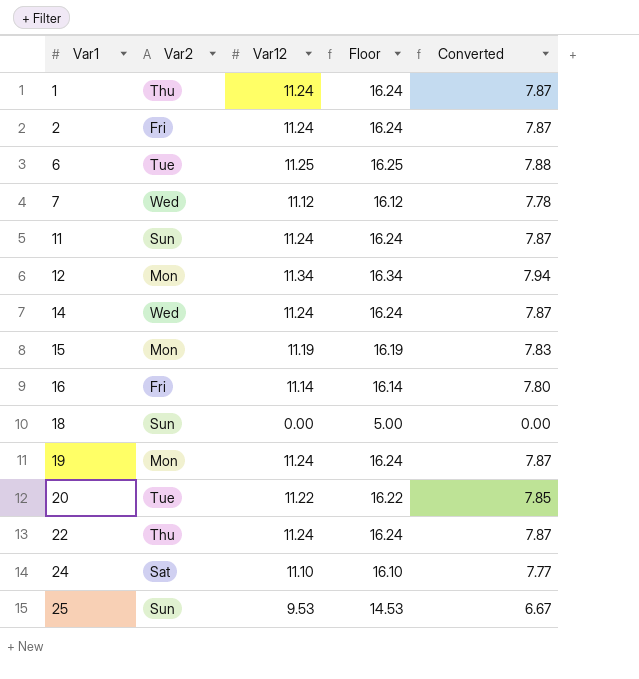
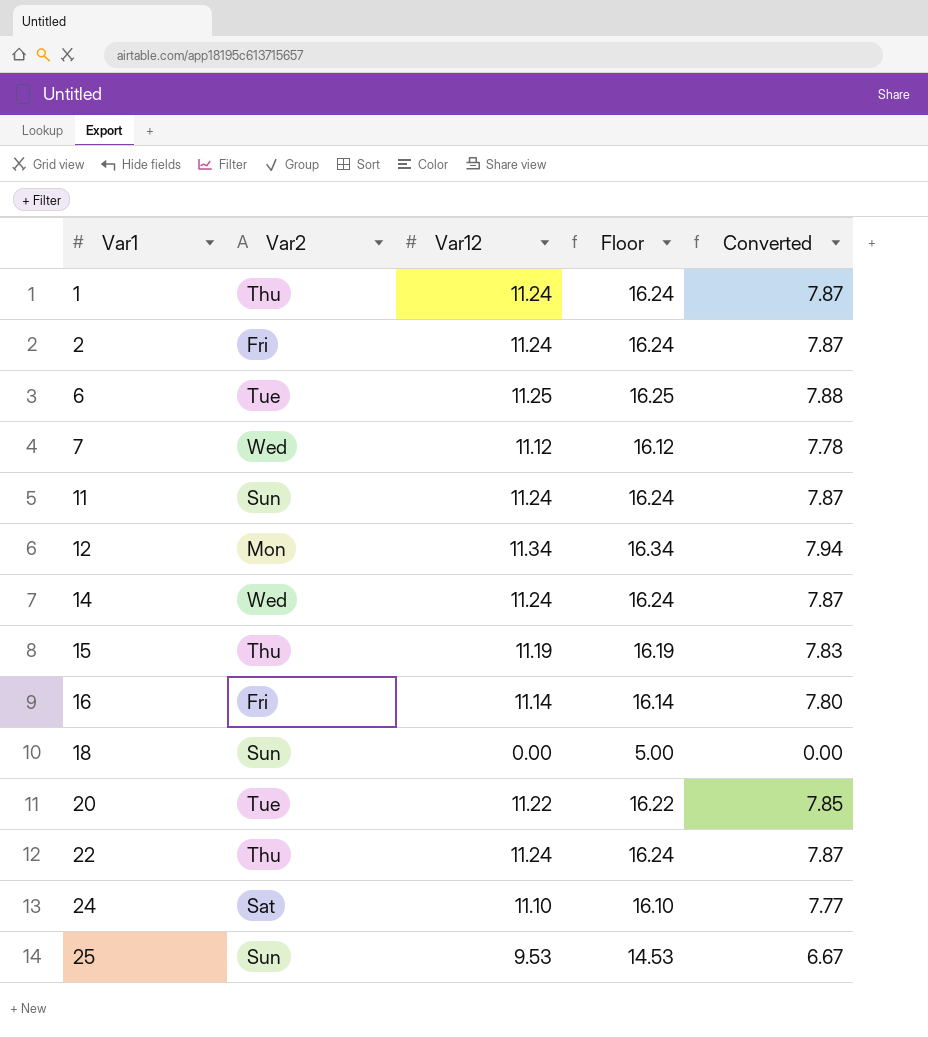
row 19: Mon | 11.24 | 16.24 | 7.87 -> none
15 | Var2: Mon -> Thu

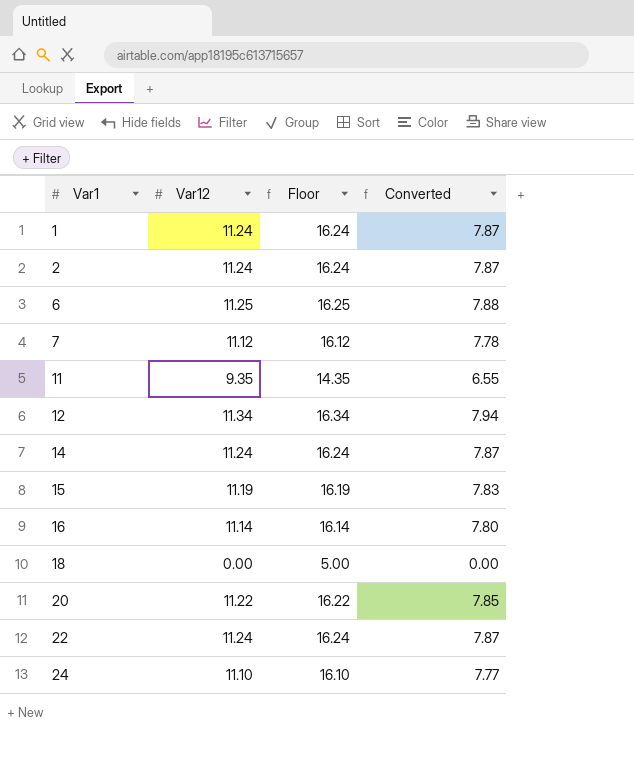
column Var2 | position: 2 -> none
row 25: Sun | 9.53 | 14.53 | 6.67 -> none
11 | Var12: 11.24 -> 9.35
11 | Floor: 16.24 -> 14.35
11 | Converted: 7.87 -> 6.55

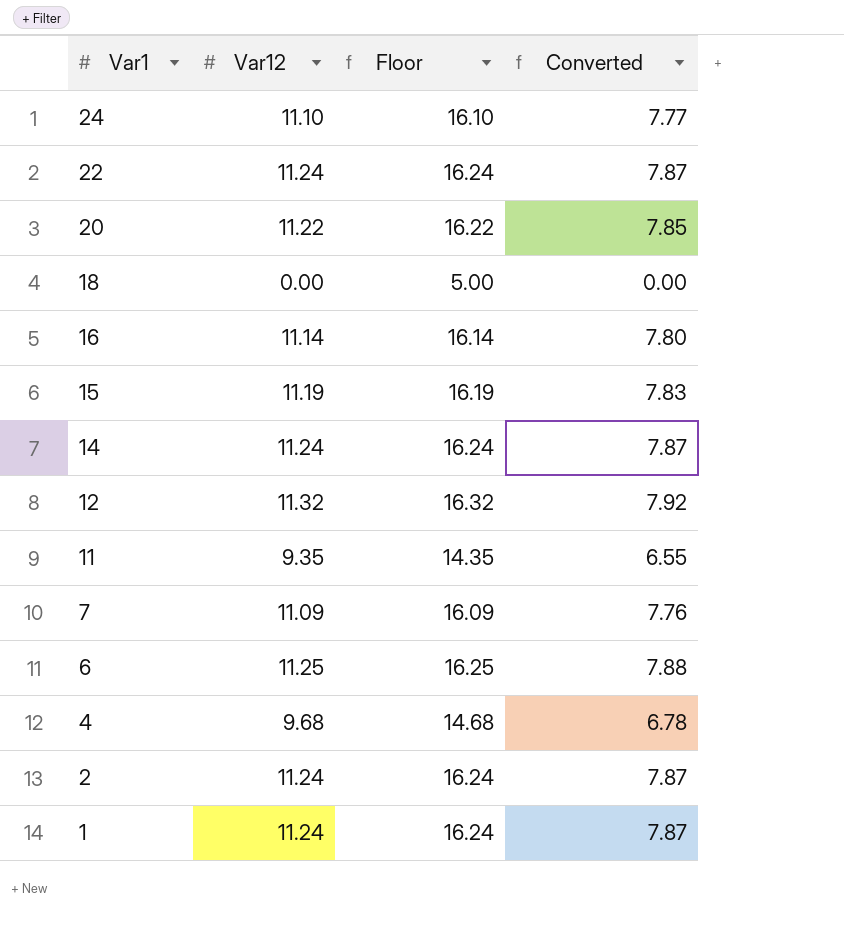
row order: Var1 ascending -> Var1 descending
12 | Var12: 11.34 -> 11.32
12 | Floor: 16.34 -> 16.32
12 | Converted: 7.94 -> 7.92
7 | Var12: 11.12 -> 11.09
7 | Floor: 16.12 -> 16.09
7 | Converted: 7.78 -> 7.76
row 4: none -> 9.68 | 14.68 | 6.78

